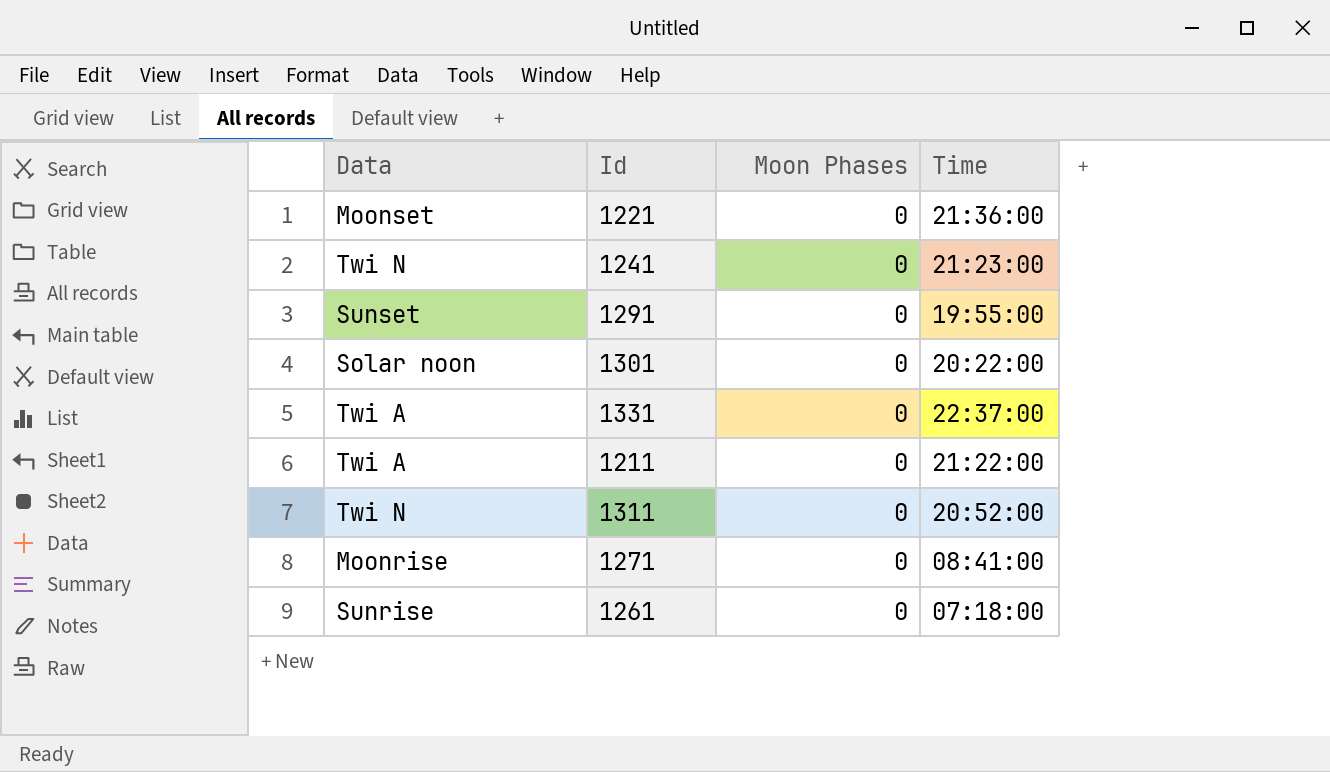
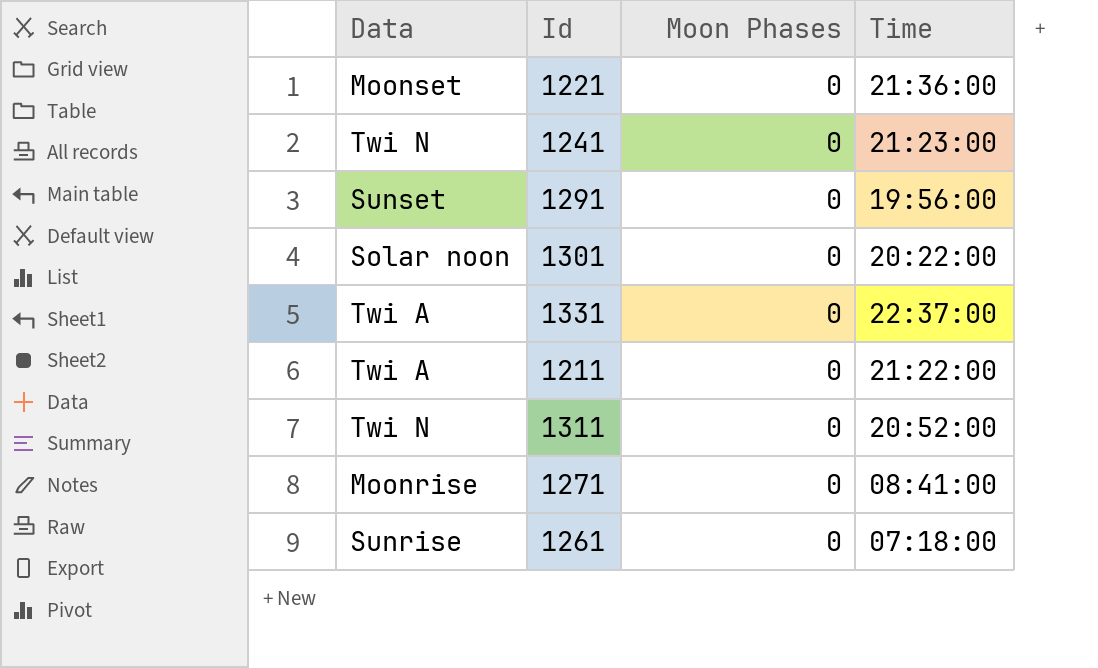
1291 | Time: 19:55:00 -> 19:56:00

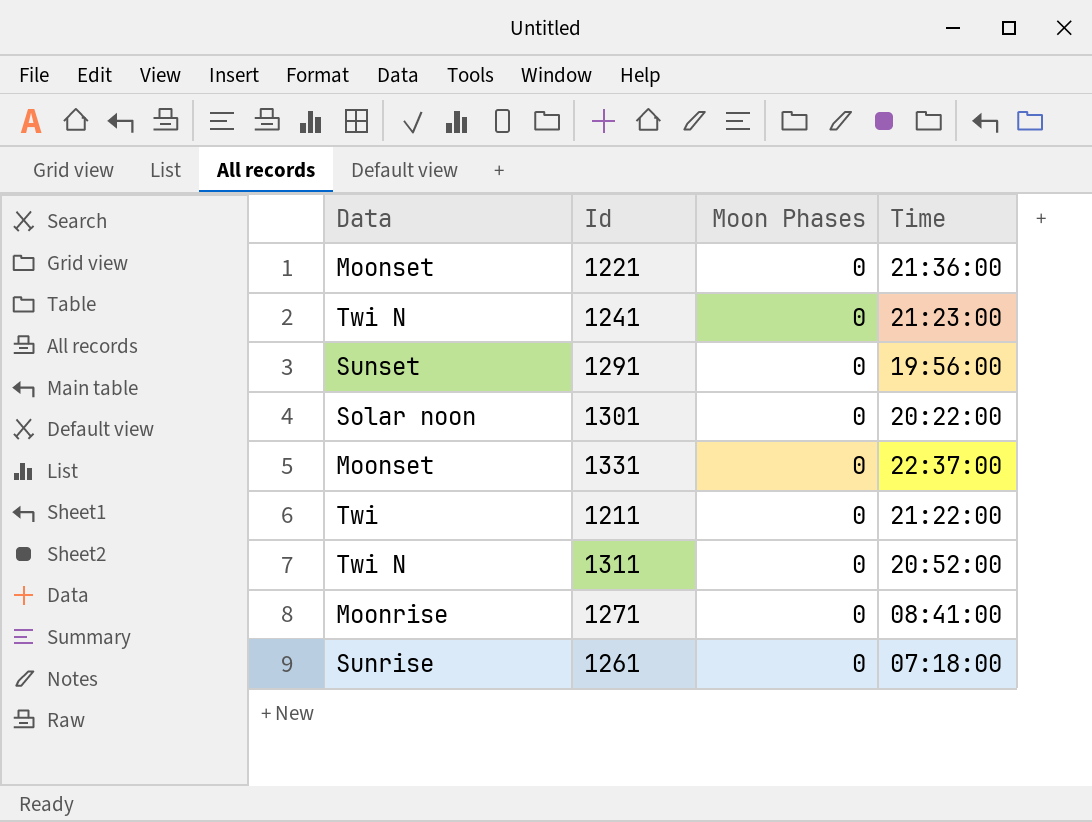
1331 | Data: Twi A -> Moonset
1211 | Data: Twi A -> Twi

